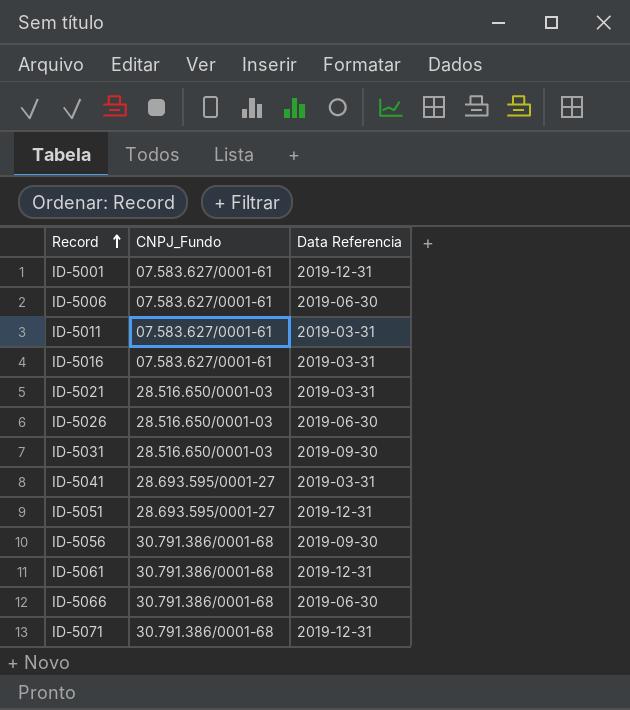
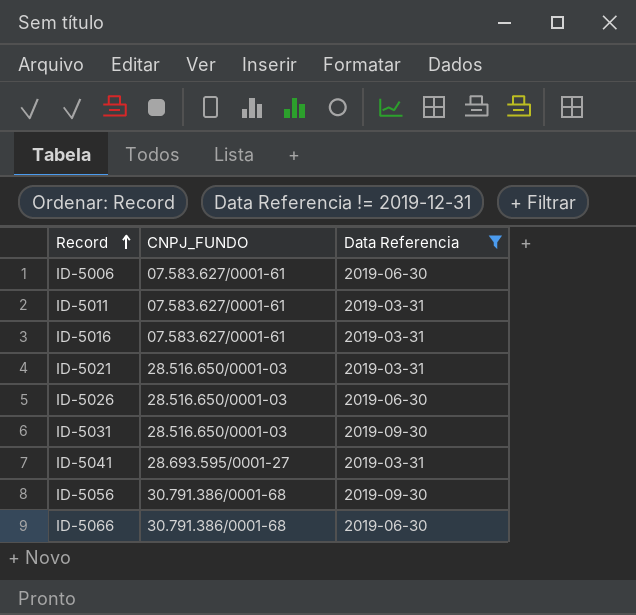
filter: none -> Data Referencia != 2019-12-31
column name: CNPJ_Fundo -> CNPJ_FUNDO

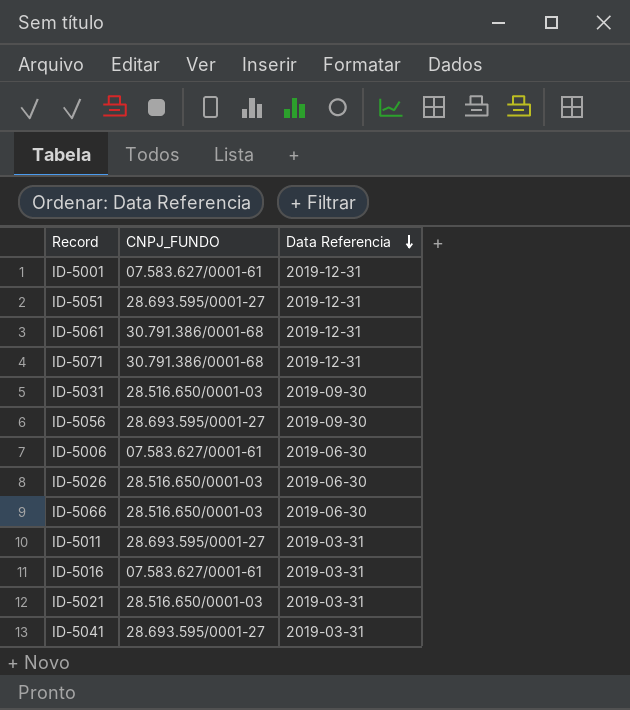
filter: Data Referencia != 2019-12-31 -> none
row order: Record ascending -> Data Referencia descending
ID-5056 | CNPJ_FUNDO: 30.791.386/0001-68 -> 28.693.595/0001-27
ID-5066 | CNPJ_FUNDO: 30.791.386/0001-68 -> 28.516.650/0001-03
ID-5011 | CNPJ_FUNDO: 07.583.627/0001-61 -> 28.693.595/0001-27

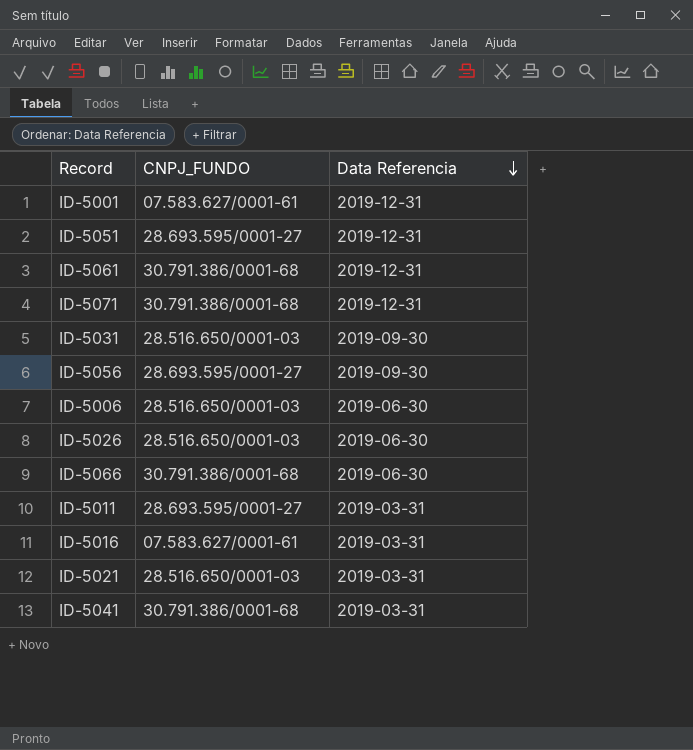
ID-5006 | CNPJ_FUNDO: 07.583.627/0001-61 -> 28.516.650/0001-03
ID-5066 | CNPJ_FUNDO: 28.516.650/0001-03 -> 30.791.386/0001-68
ID-5041 | CNPJ_FUNDO: 28.693.595/0001-27 -> 30.791.386/0001-68

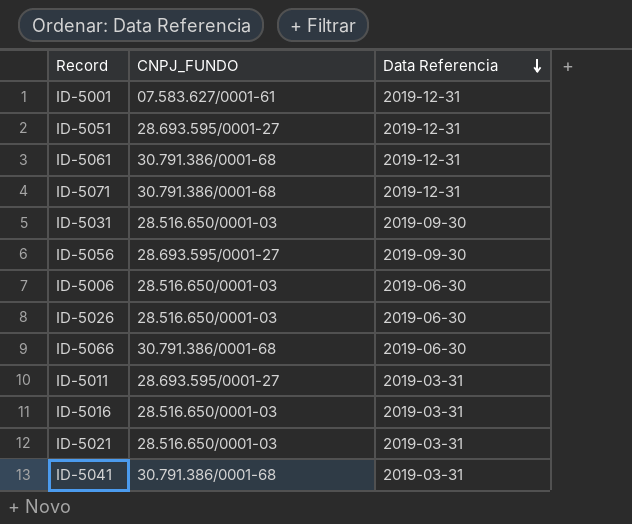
ID-5016 | CNPJ_FUNDO: 07.583.627/0001-61 -> 28.516.650/0001-03

